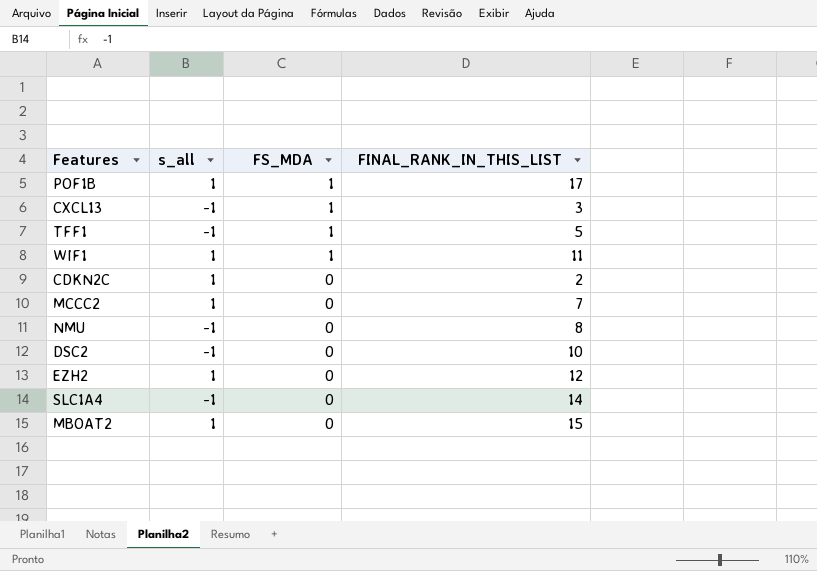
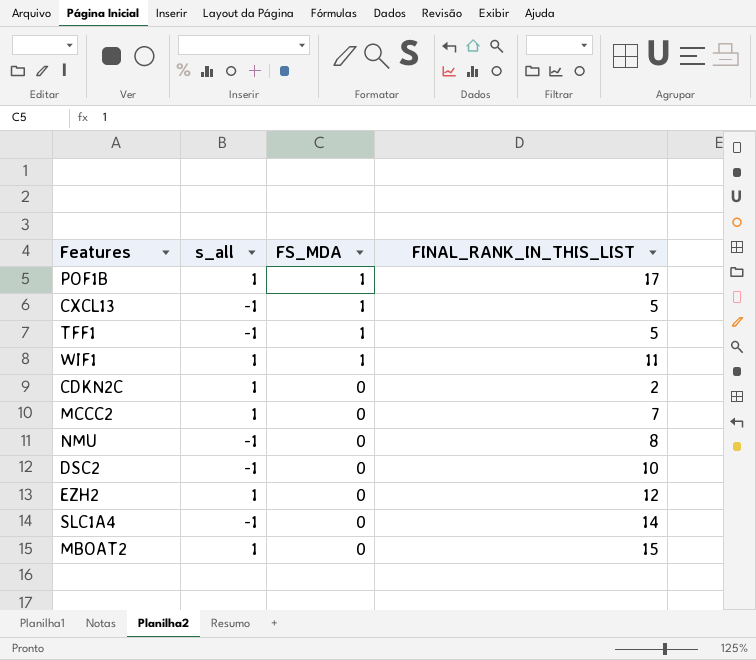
CXCL13 | FINAL_RANK_IN_THIS_LIST: 3 -> 5

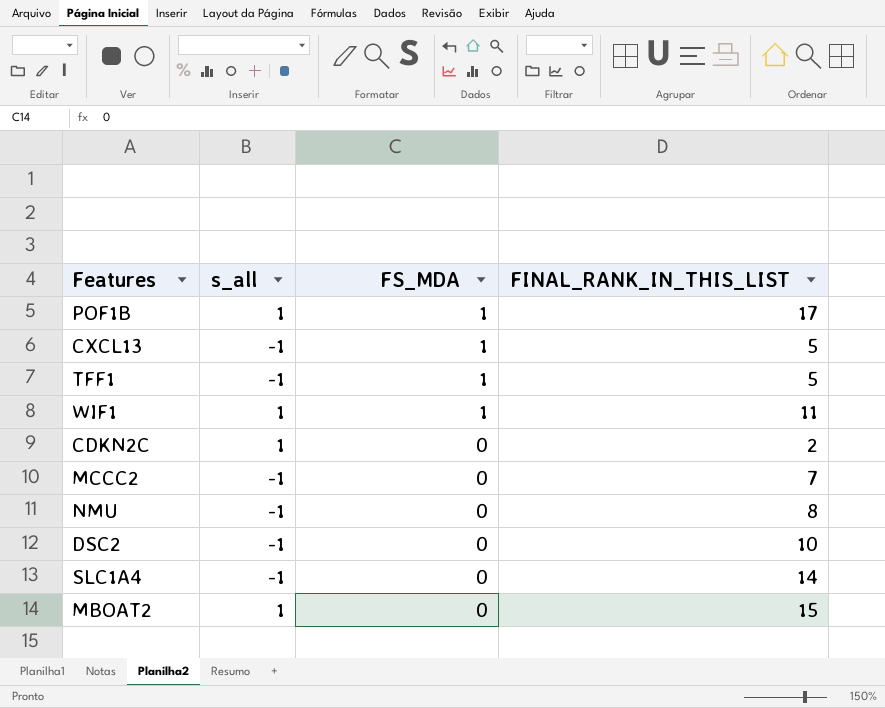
row EZH2: 1 | 0 | 12 -> none
MCCC2 | s_all: 1 -> -1

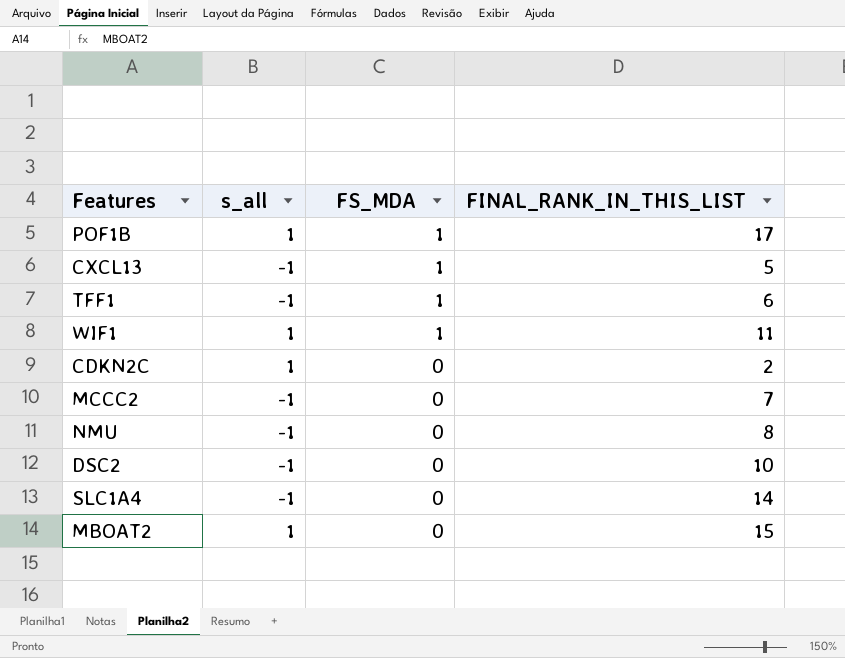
TFF1 | FINAL_RANK_IN_THIS_LIST: 5 -> 6

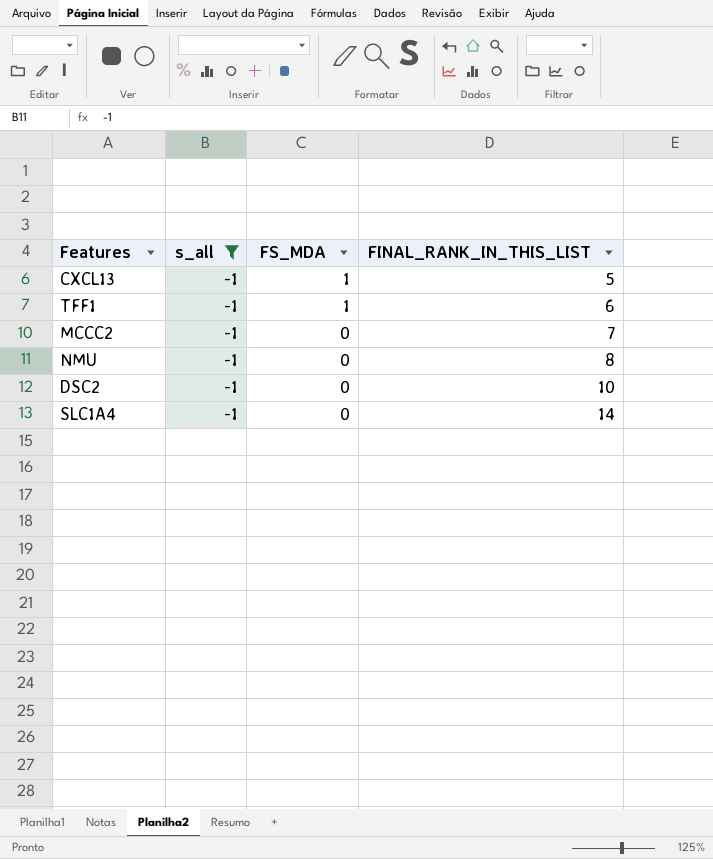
filter: none -> s_all = -1

